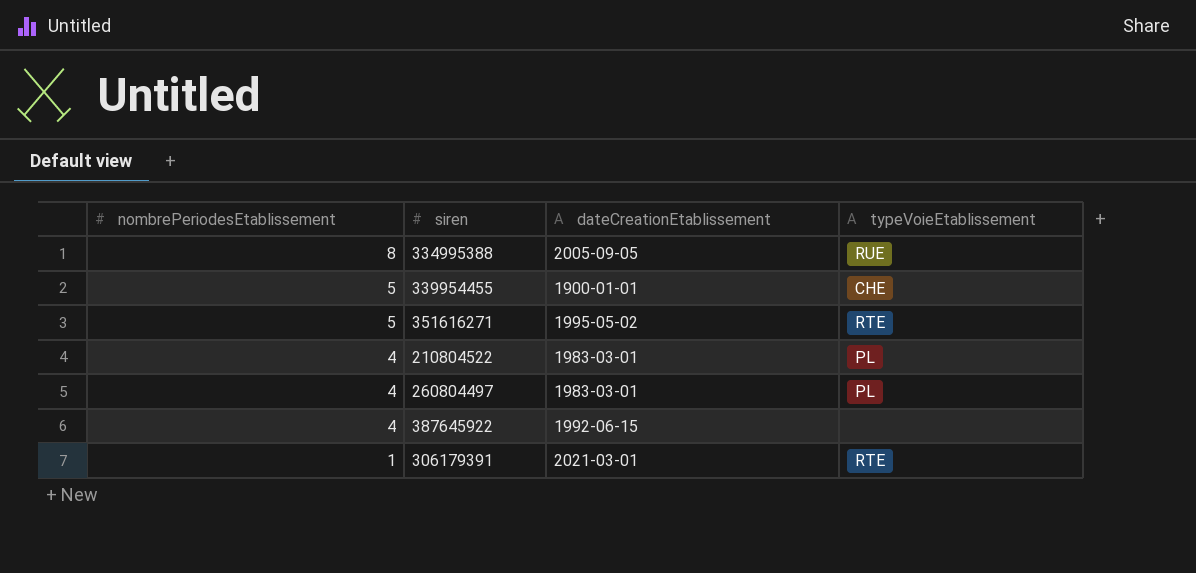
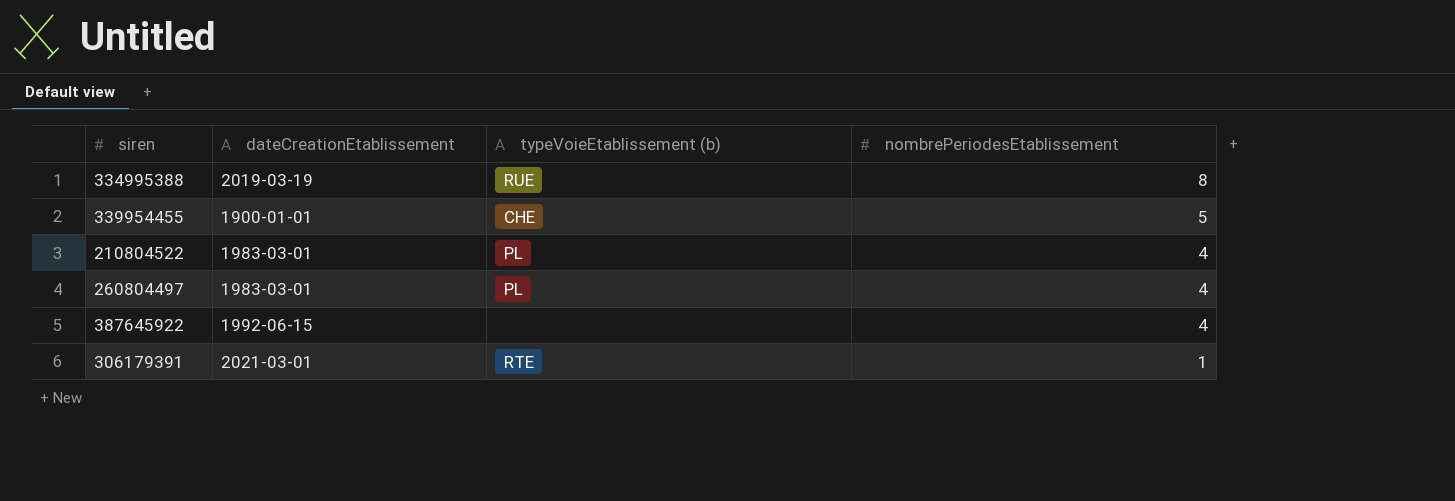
column name: typeVoieEtablissement -> typeVoieEtablissement (b)
column nombrePeriodesEtablissement | position: 1 -> 4
row 351616271: 5 | 1995-05-02 | RTE -> none
334995388 | dateCreationEtablissement: 2005-09-05 -> 2019-03-19

